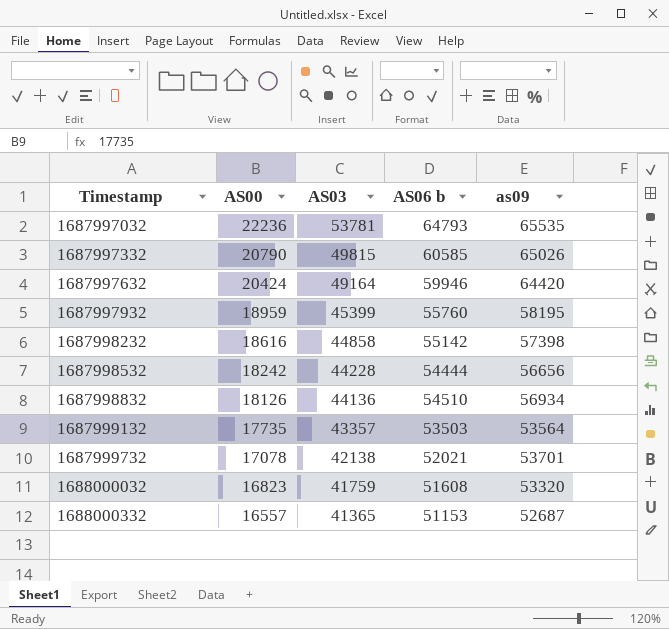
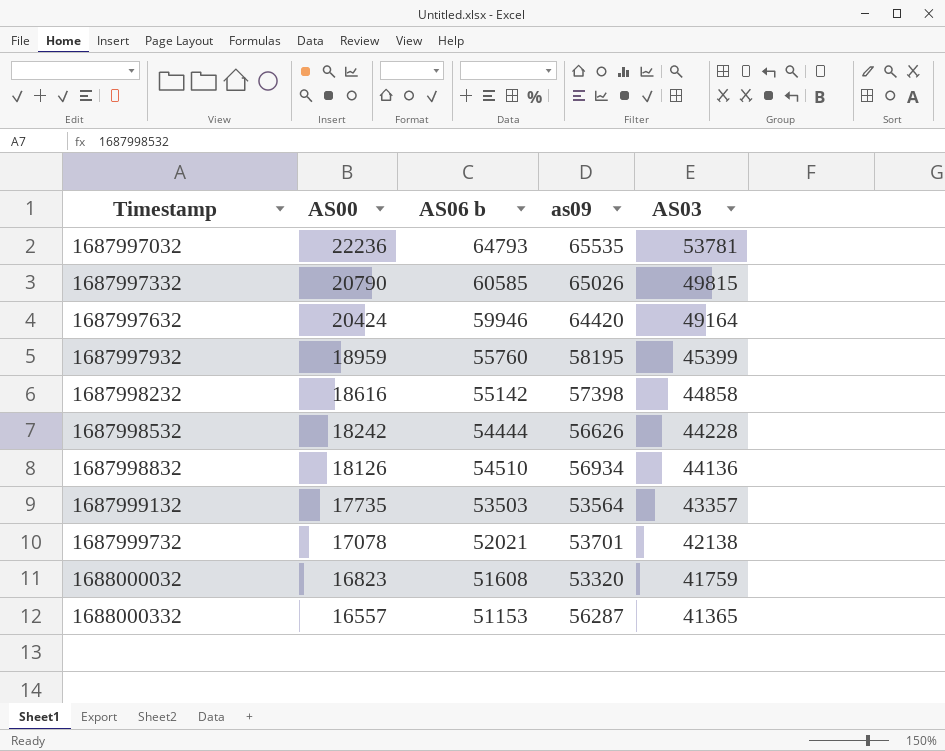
column AS03 | position: 3 -> 5
1687998532 | as09: 56656 -> 56626
1688000332 | as09: 52687 -> 56287

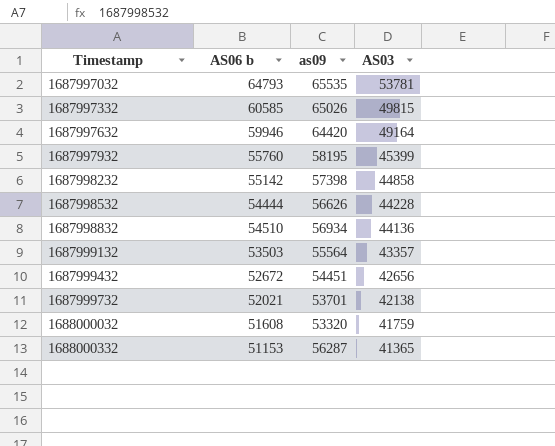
column AS00 | position: 2 -> none
1687999132 | as09: 53564 -> 55564
row 1687999432: none -> 52672 | 54451 | 42656

